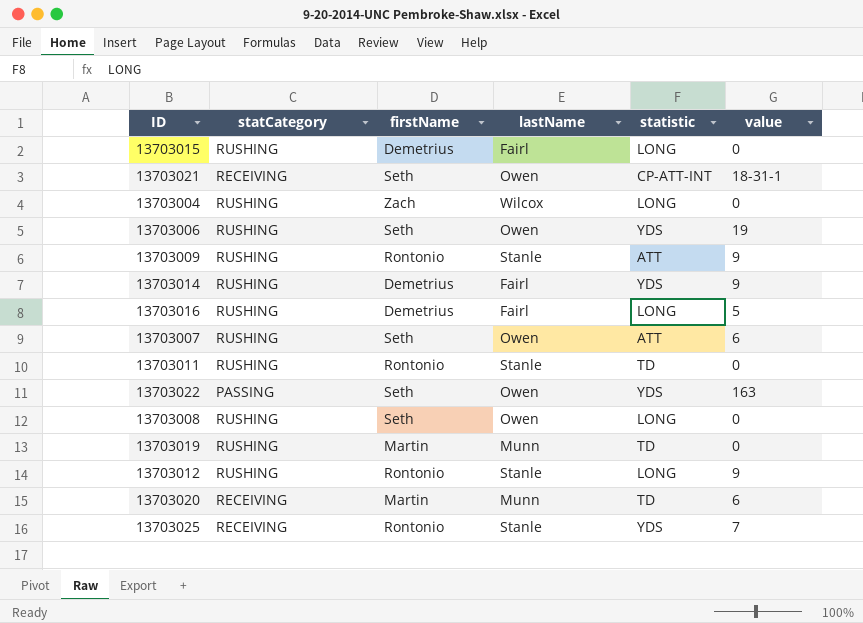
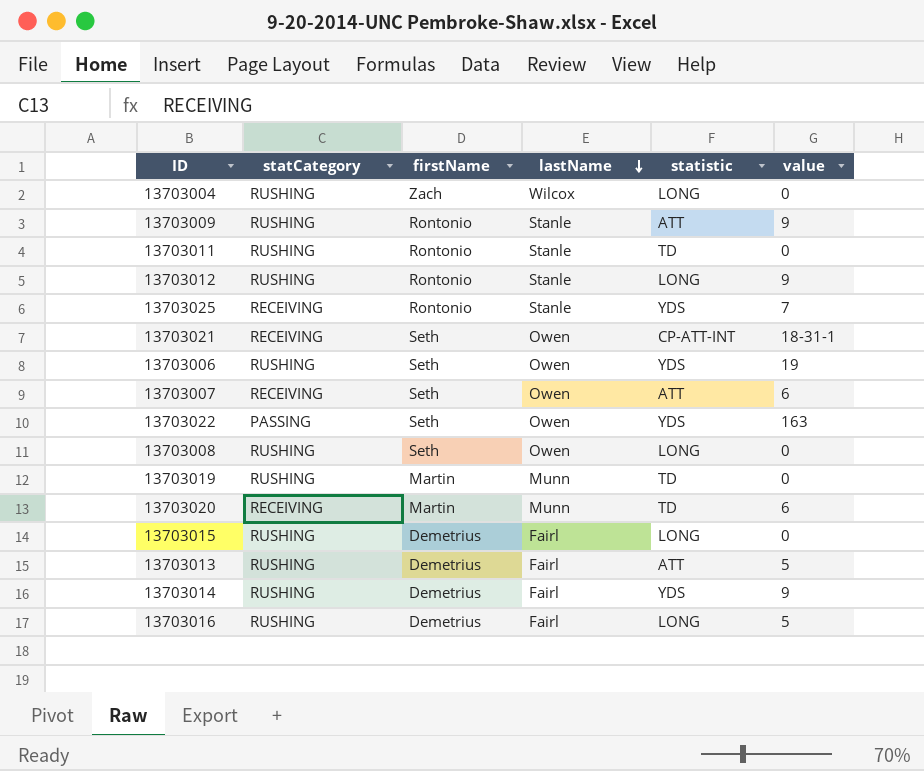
row order: none -> lastName descending
13703007 | statCategory: RUSHING -> RECEIVING
row 13703013: none -> RUSHING | Demetrius | Fairl | ATT | 5

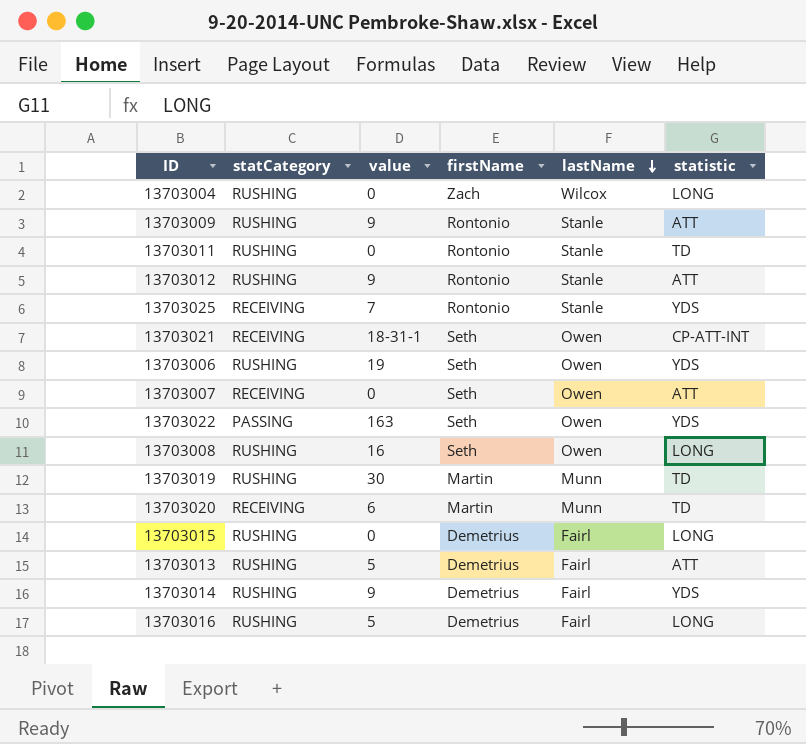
column value | position: 6 -> 3
13703012 | statistic: LONG -> ATT
13703007 | value: 6 -> 0
13703008 | value: 0 -> 16
13703019 | value: 0 -> 30

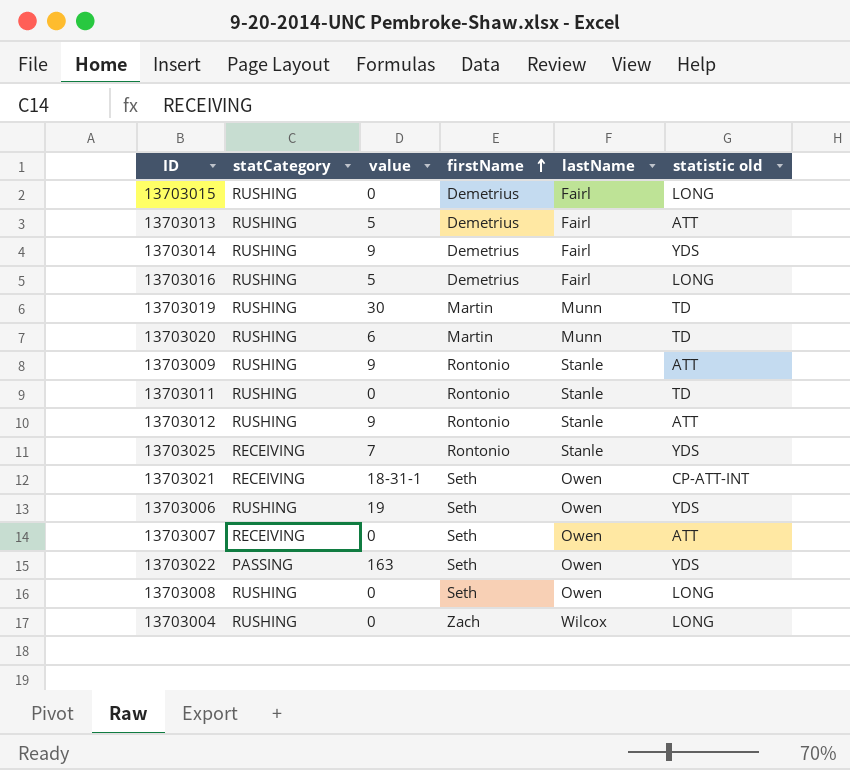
row order: lastName descending -> firstName ascending
column name: statistic -> statistic old
13703020 | statCategory: RECEIVING -> RUSHING
13703008 | value: 16 -> 0

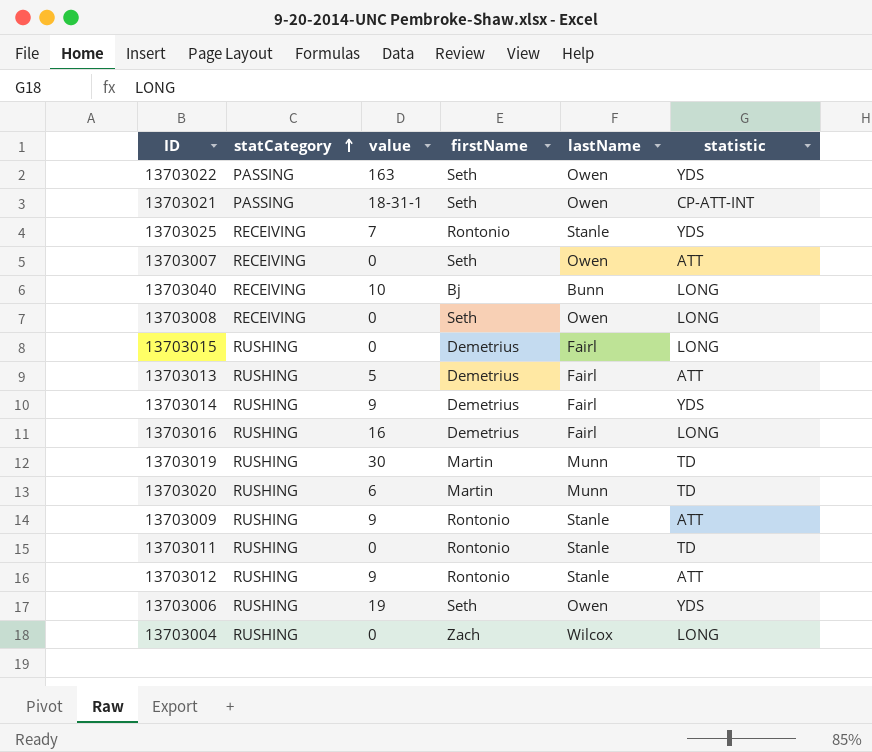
row order: firstName ascending -> statCategory ascending
column name: statistic old -> statistic
13703021 | statCategory: RECEIVING -> PASSING
row 13703040: none -> RECEIVING | 10 | Bj | Bunn | LONG
13703008 | statCategory: RUSHING -> RECEIVING
13703016 | value: 5 -> 16

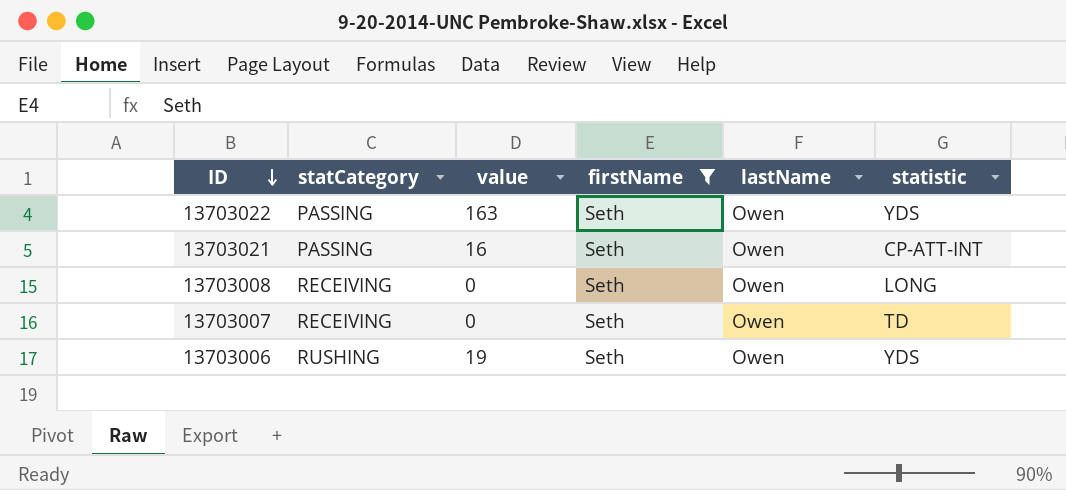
filter: none -> firstName = Seth
row order: statCategory ascending -> ID descending
13703021 | value: 18-31-1 -> 16
13703007 | statistic: ATT -> TD

